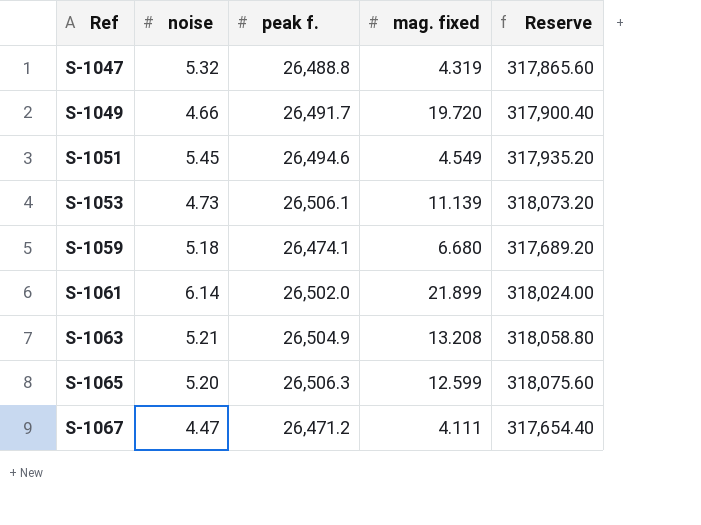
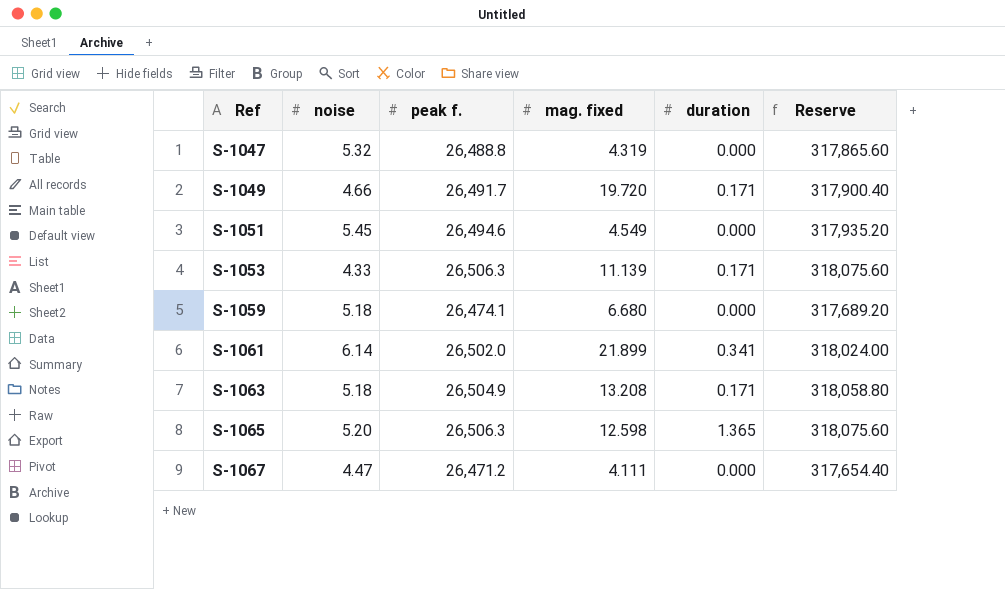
column duration | position: none -> 5
S-1053 | noise: 4.73 -> 4.33
S-1053 | peak f.: 26,506.1 -> 26,506.3
S-1053 | Reserve: 318,073.20 -> 318,075.60
S-1063 | noise: 5.21 -> 5.18
S-1065 | mag. fixed: 12.599 -> 12.598

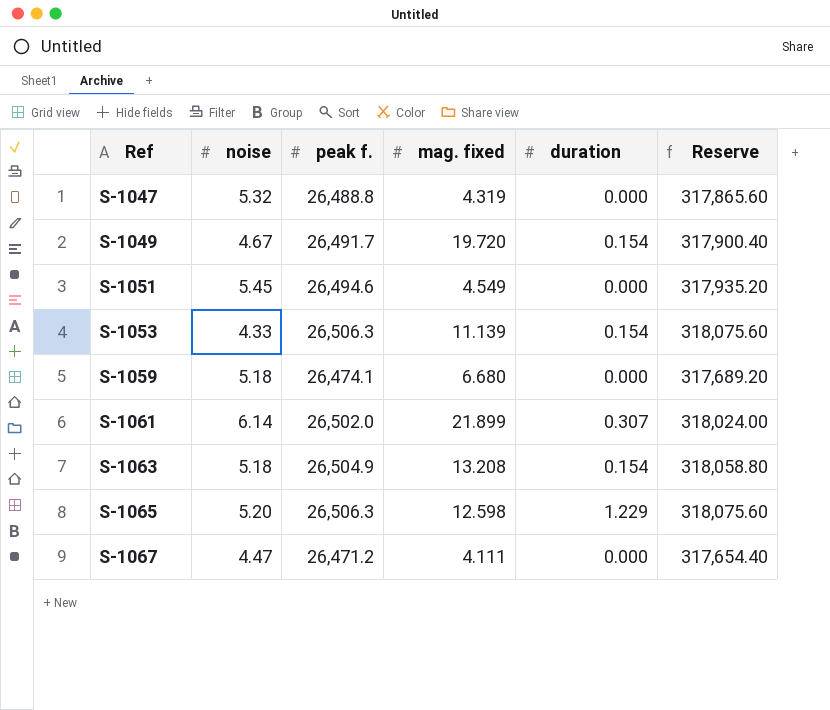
S-1049 | noise: 4.66 -> 4.67
S-1049 | duration: 0.171 -> 0.154
S-1053 | duration: 0.171 -> 0.154
S-1061 | duration: 0.341 -> 0.307
S-1063 | duration: 0.171 -> 0.154
S-1065 | duration: 1.365 -> 1.229

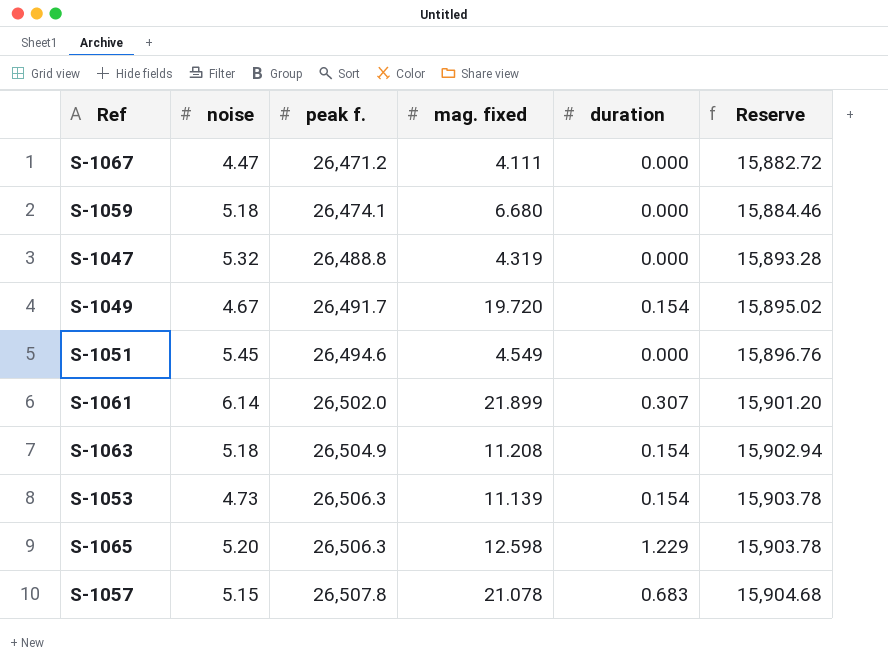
row order: Ref ascending -> peak f. ascending
column Reserve | formula: [peak f.] * 12 -> [peak f.] * 0.6
S-1063 | mag. fixed: 13.208 -> 11.208
S-1053 | noise: 4.33 -> 4.73
row S-1057: none -> 5.15 | 26,507.8 | 21.078 | 0.683 | 15,904.68

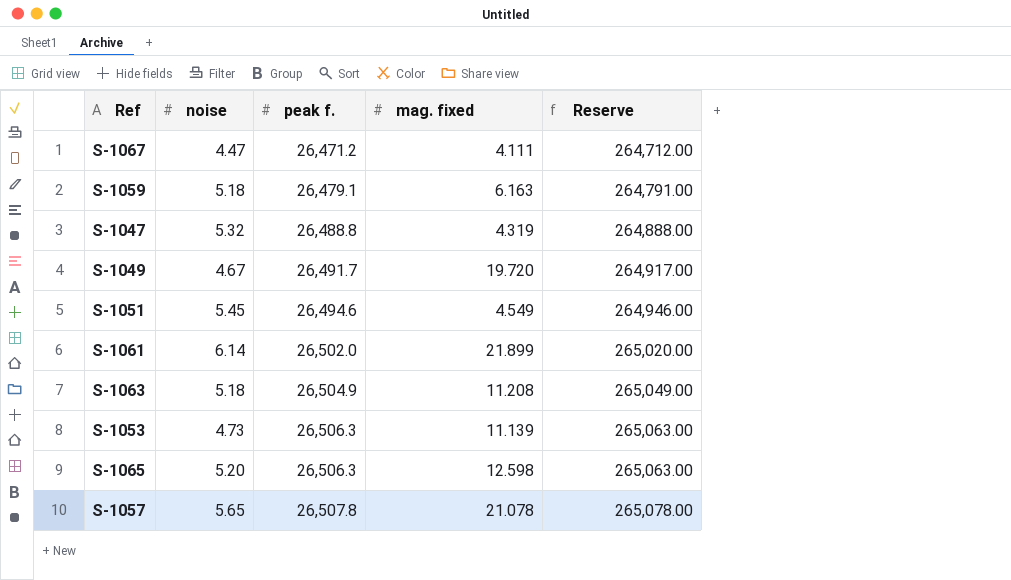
column duration | position: 5 -> none
column Reserve | formula: [peak f.] * 0.6 -> [peak f.] * 10
S-1059 | peak f.: 26,474.1 -> 26,479.1
S-1059 | mag. fixed: 6.680 -> 6.163
S-1057 | noise: 5.15 -> 5.65

